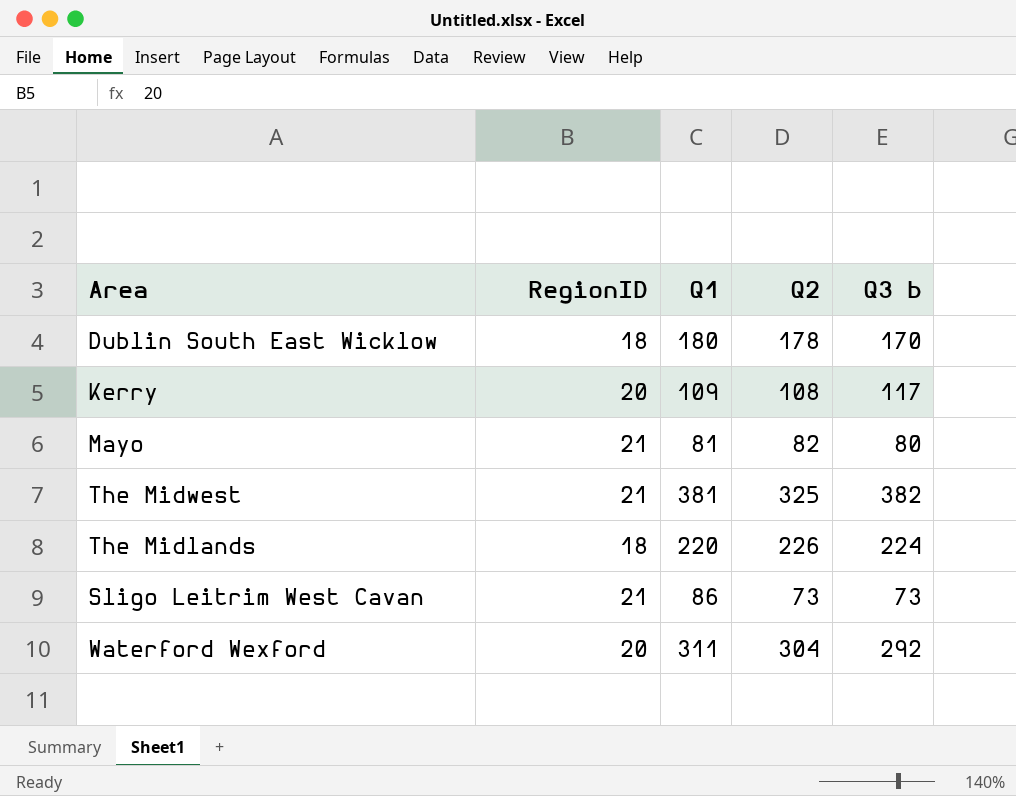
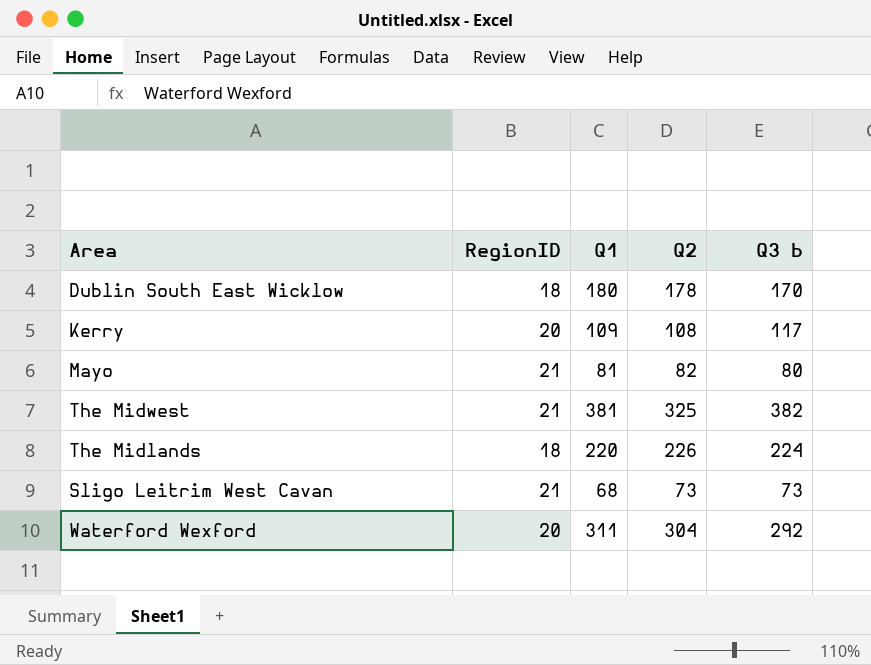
Sligo Leitrim West Cavan | Q1: 86 -> 68

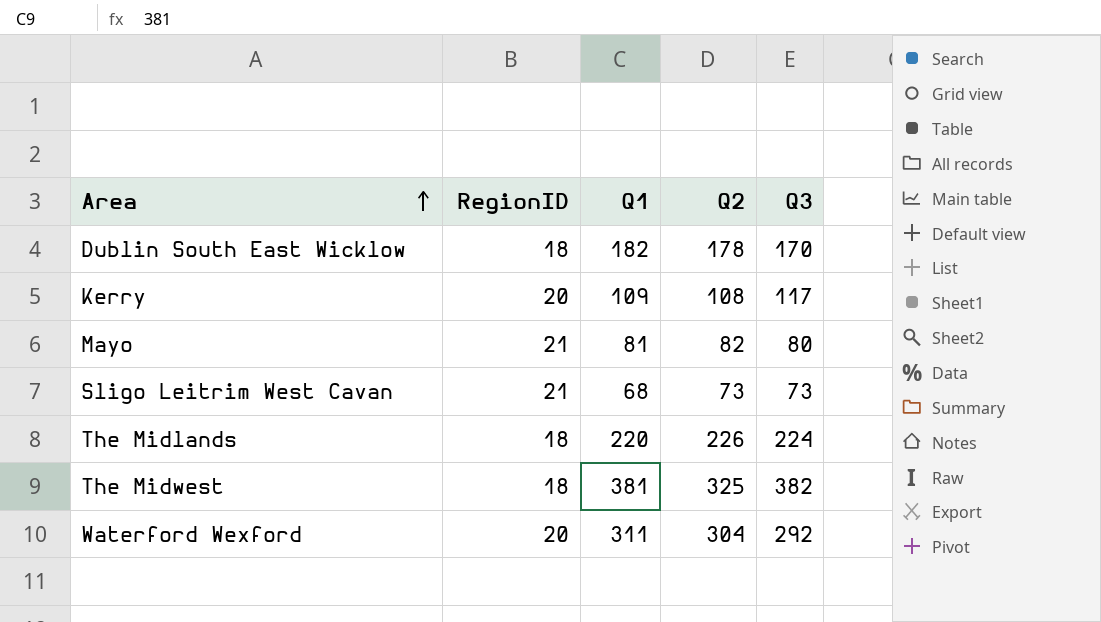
row order: none -> Area ascending
column name: Q3 b -> Q3
Dublin South East Wicklow | Q1: 180 -> 182
The Midwest | RegionID: 21 -> 18

